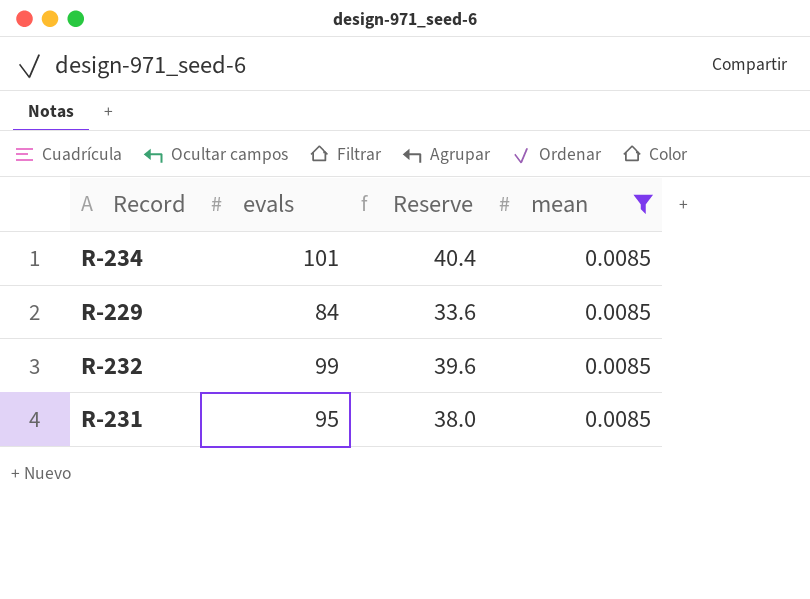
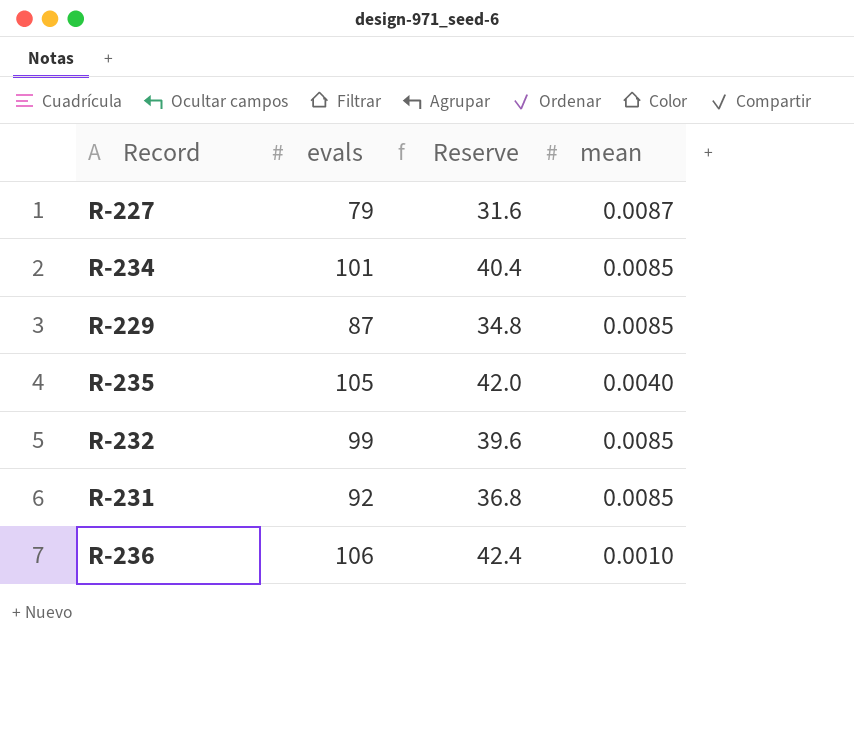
filter: mean = 0.0085 -> none
R-229 | evals: 84 -> 87
R-229 | Reserve: 33.6 -> 34.8
R-231 | evals: 95 -> 92
R-231 | Reserve: 38.0 -> 36.8

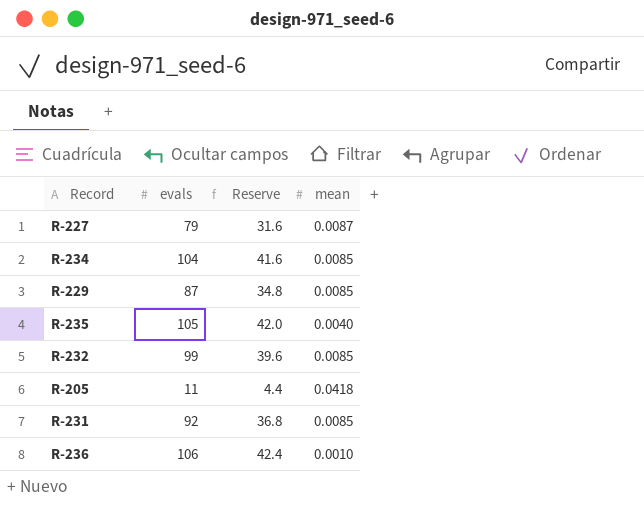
R-234 | evals: 101 -> 104
R-234 | Reserve: 40.4 -> 41.6
row R-205: none -> 11 | 4.4 | 0.0418

